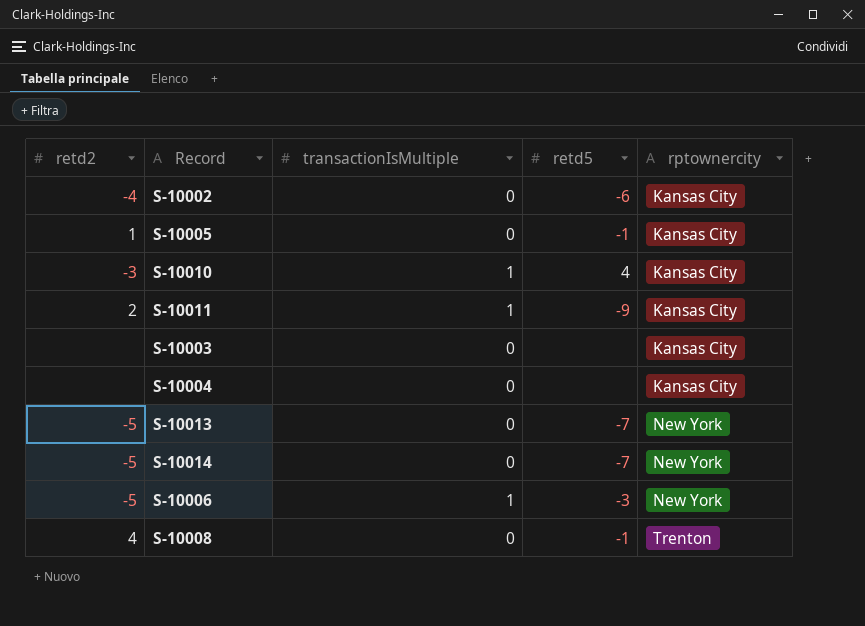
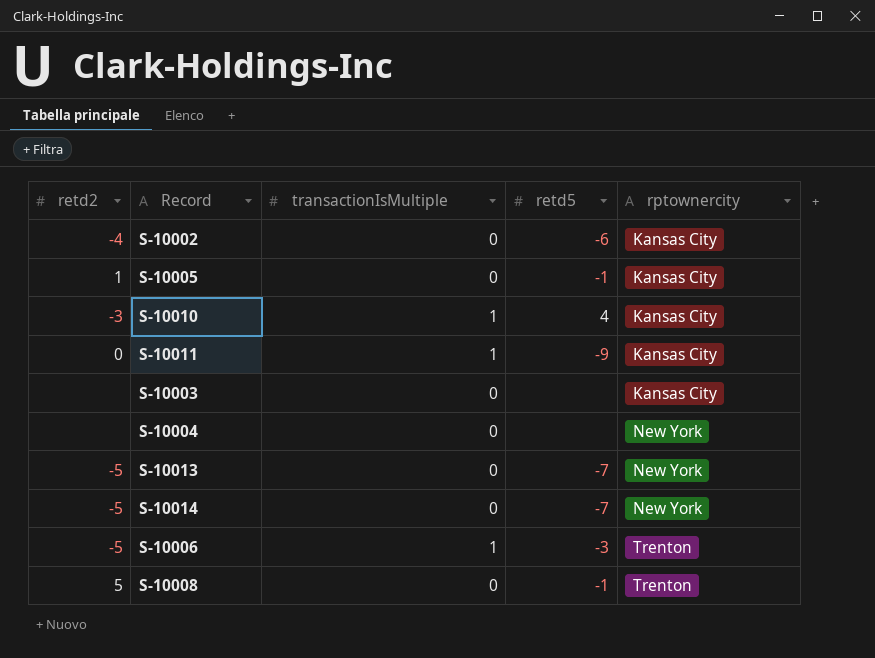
S-10011 | retd2: 2 -> 0
S-10004 | rptownercity: Kansas City -> New York
S-10006 | rptownercity: New York -> Trenton
S-10008 | retd2: 4 -> 5

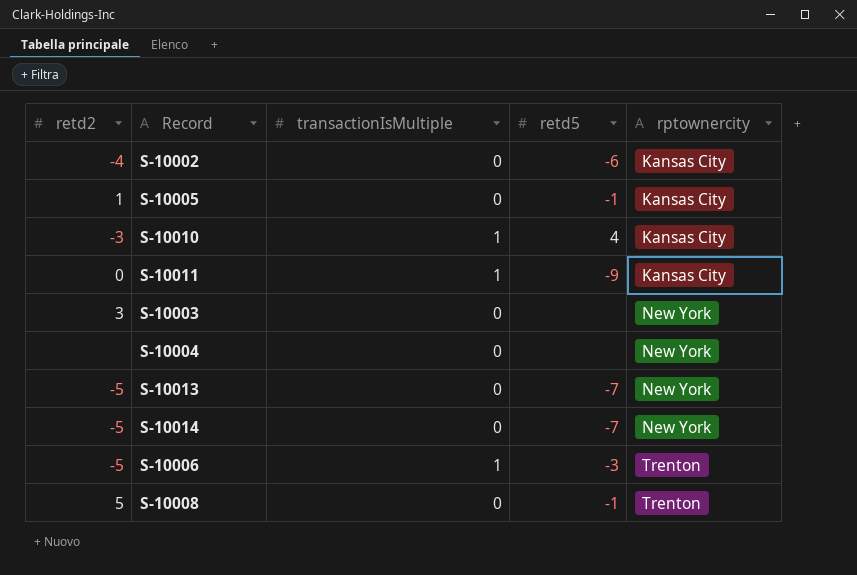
S-10003 | retd2: none -> 3
S-10003 | rptownercity: Kansas City -> New York

